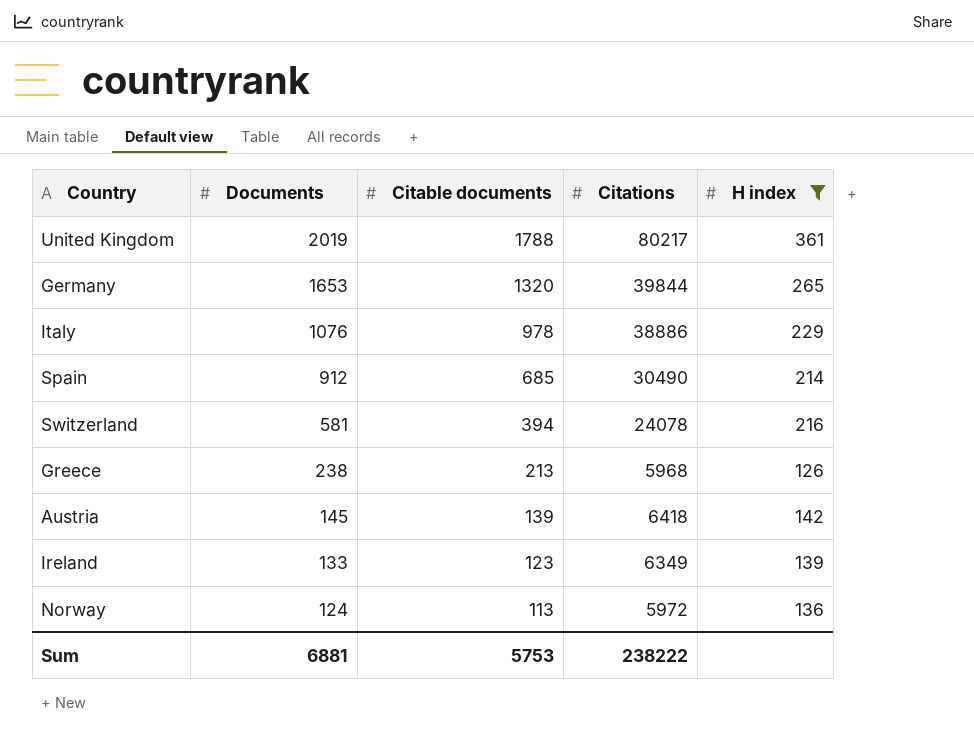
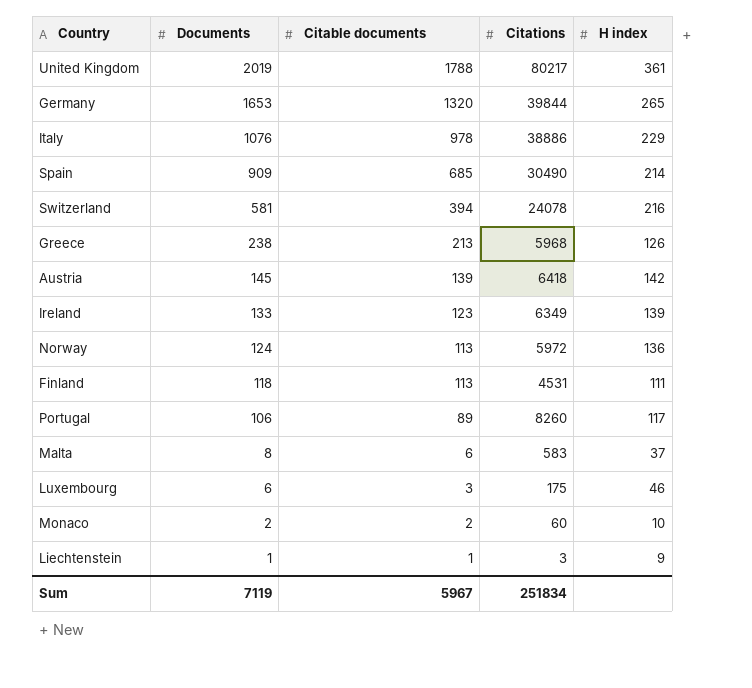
filter: H index >= 126 -> none
Spain | Documents: 912 -> 909
Sum | Documents: 6881 -> 7119
Sum | Citable documents: 5753 -> 5967
Sum | Citations: 238222 -> 251834

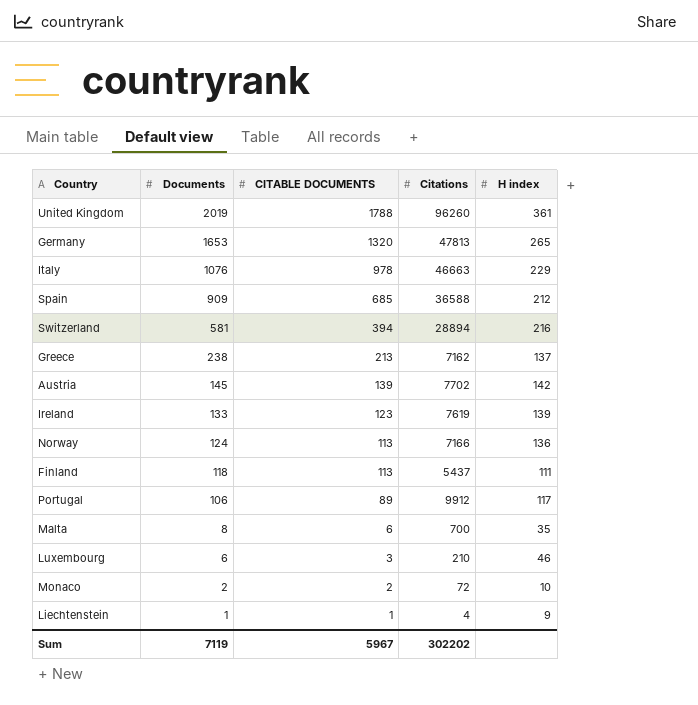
column name: Citable documents -> CITABLE DOCUMENTS
United Kingdom | Citations: 80217 -> 96260
Germany | Citations: 39844 -> 47813
Italy | Citations: 38886 -> 46663
Spain | Citations: 30490 -> 36588
Spain | H index: 214 -> 212
Switzerland | Citations: 24078 -> 28894
Greece | Citations: 5968 -> 7162
Greece | H index: 126 -> 137
Austria | Citations: 6418 -> 7702
Ireland | Citations: 6349 -> 7619
Norway | Citations: 5972 -> 7166
Finland | Citations: 4531 -> 5437
Portugal | Citations: 8260 -> 9912
Malta | Citations: 583 -> 700
Malta | H index: 37 -> 35
Luxembourg | Citations: 175 -> 210
Monaco | Citations: 60 -> 72
Liechtenstein | Citations: 3 -> 4
Sum | Citations: 251834 -> 302202

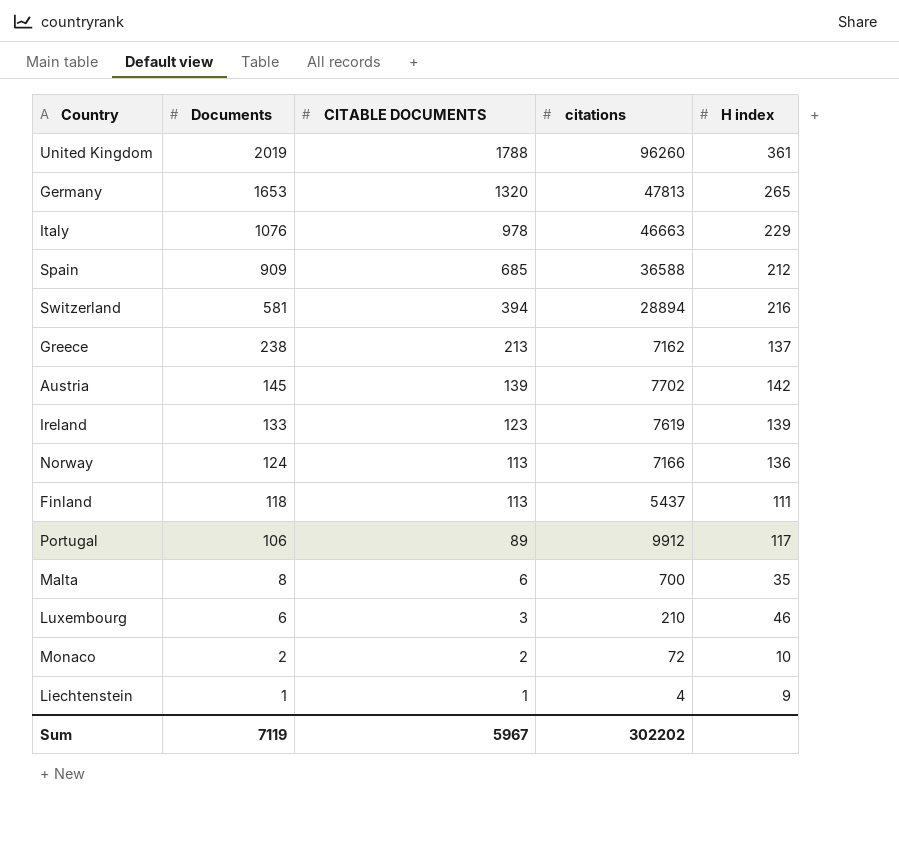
column name: Citations -> citations

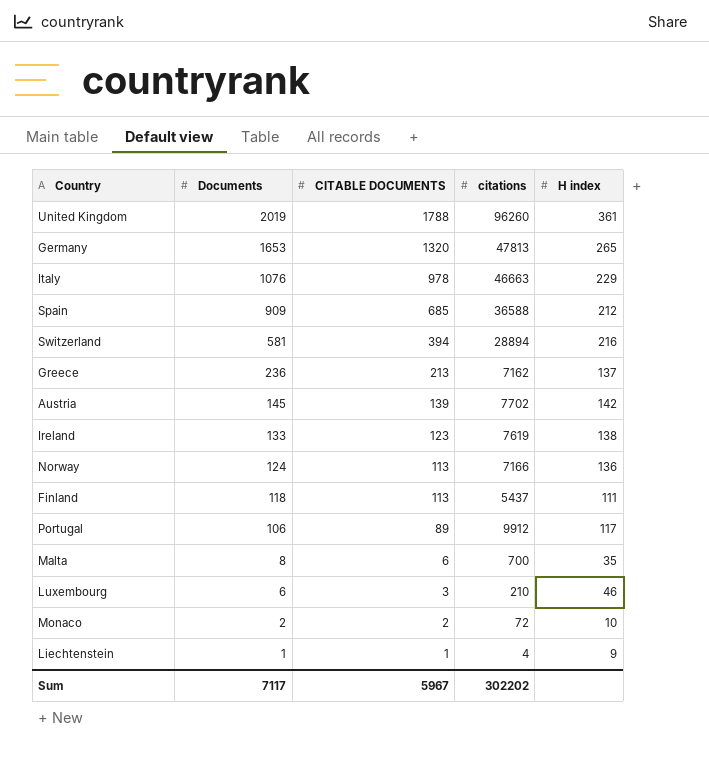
Greece | Documents: 238 -> 236
Ireland | H index: 139 -> 138
Sum | Documents: 7119 -> 7117

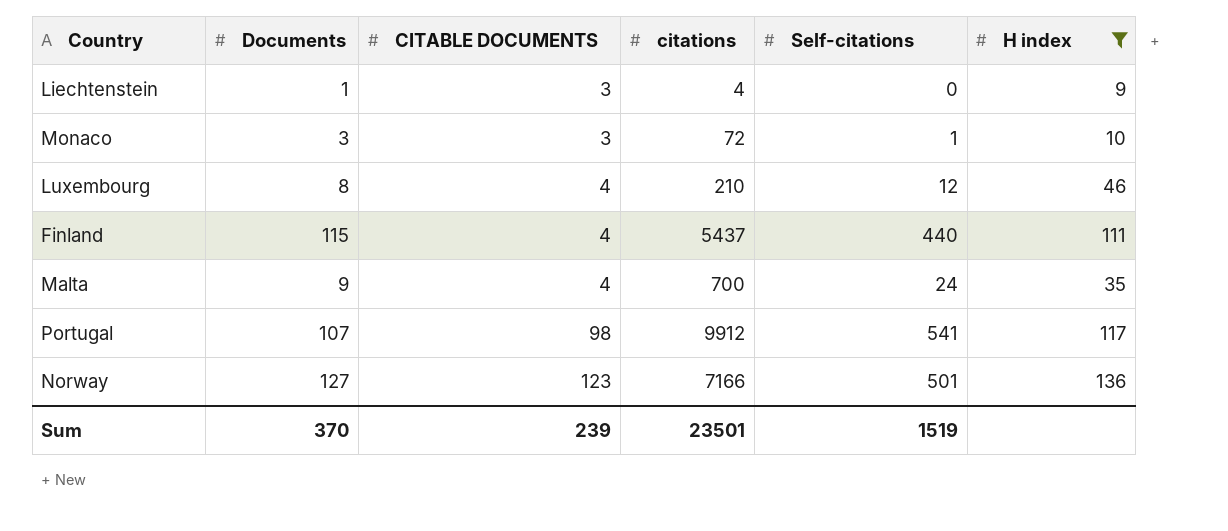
filter: none -> H index <= 136
row order: Documents descending -> CITABLE DOCUMENTS ascending
column Self-citations | position: none -> 5
Liechtenstein | CITABLE DOCUMENTS: 1 -> 3
Monaco | Documents: 2 -> 3
Monaco | CITABLE DOCUMENTS: 2 -> 3
Luxembourg | Documents: 6 -> 8
Luxembourg | CITABLE DOCUMENTS: 3 -> 4
Finland | Documents: 118 -> 115
Finland | CITABLE DOCUMENTS: 113 -> 4
Malta | Documents: 8 -> 9
Malta | CITABLE DOCUMENTS: 6 -> 4
Portugal | Documents: 106 -> 107
Portugal | CITABLE DOCUMENTS: 89 -> 98
Norway | Documents: 124 -> 127
Norway | CITABLE DOCUMENTS: 113 -> 123
Sum | Documents: 7117 -> 370
Sum | CITABLE DOCUMENTS: 5967 -> 239
Sum | citations: 302202 -> 23501

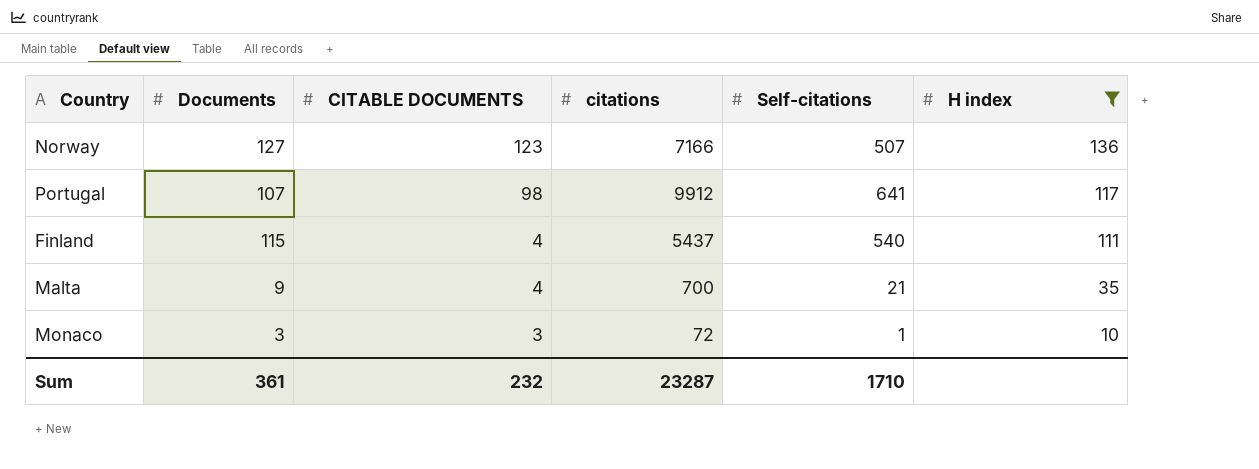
row order: CITABLE DOCUMENTS ascending -> CITABLE DOCUMENTS descending
row Liechtenstein: 1 | 3 | 4 | 0 | 9 -> none
row Luxembourg: 8 | 4 | 210 | 12 | 46 -> none
Norway | Self-citations: 501 -> 507
Portugal | Self-citations: 541 -> 641
Finland | Self-citations: 440 -> 540
Malta | Self-citations: 24 -> 21
Sum | Documents: 370 -> 361
Sum | CITABLE DOCUMENTS: 239 -> 232
Sum | citations: 23501 -> 23287
Sum | Self-citations: 1519 -> 1710

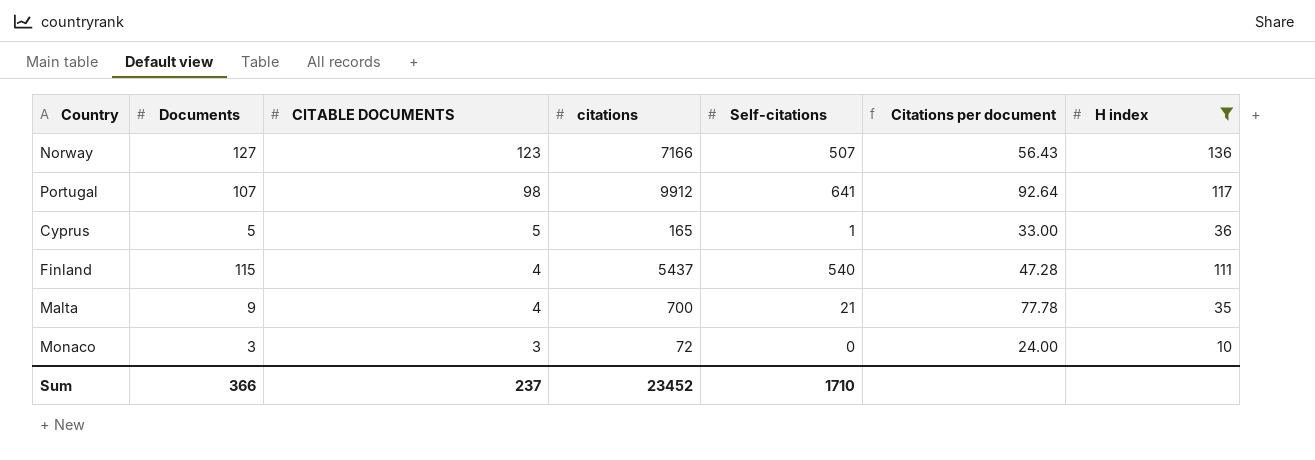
column Citations per document | formula: none -> [citations] / [Documents]
row Cyprus: none -> 5 | 5 | 165 | 1 | 33.00 | 36
Monaco | Self-citations: 1 -> 0
Sum | Documents: 361 -> 366
Sum | CITABLE DOCUMENTS: 232 -> 237
Sum | citations: 23287 -> 23452

